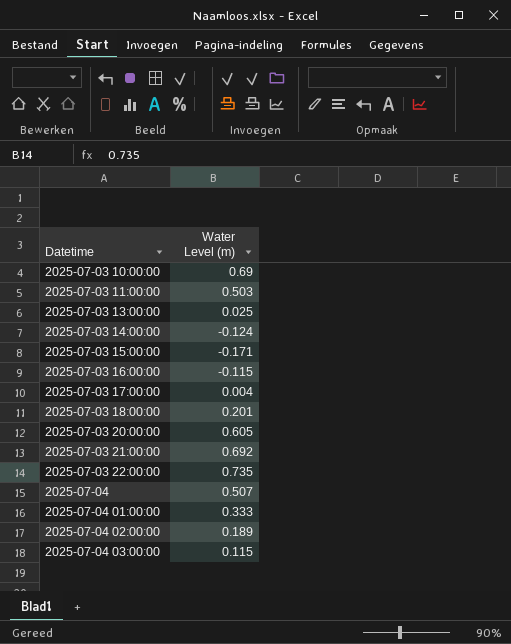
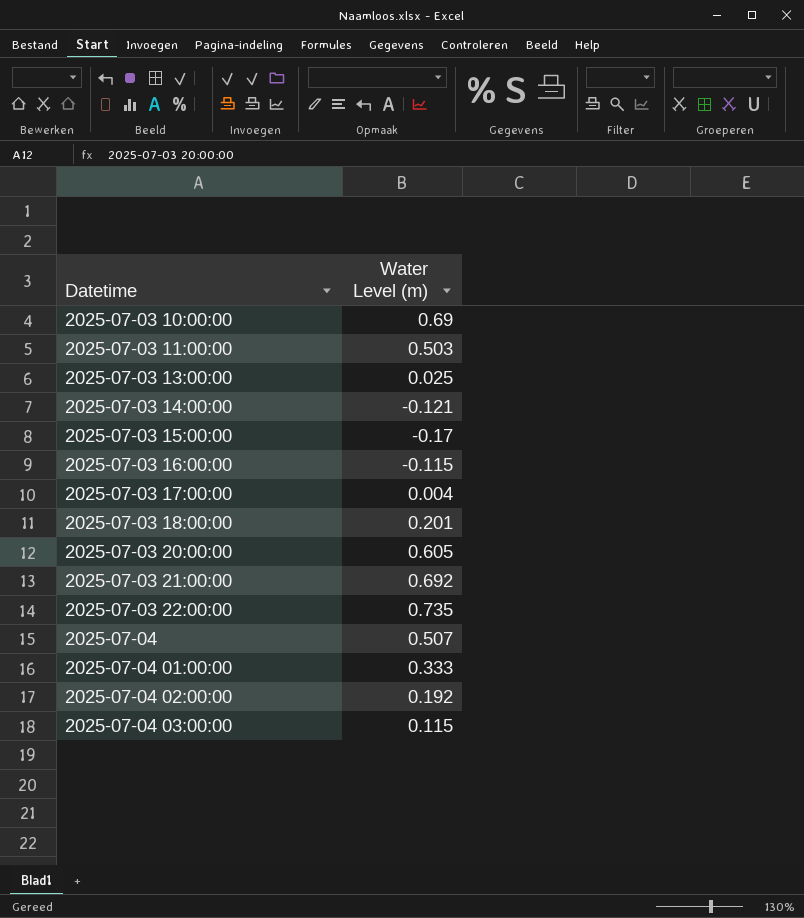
2025-07-03 14:00:00 | Water Level (m): -0.124 -> -0.121
2025-07-03 15:00:00 | Water Level (m): -0.171 -> -0.17
2025-07-04 02:00:00 | Water Level (m): 0.189 -> 0.192

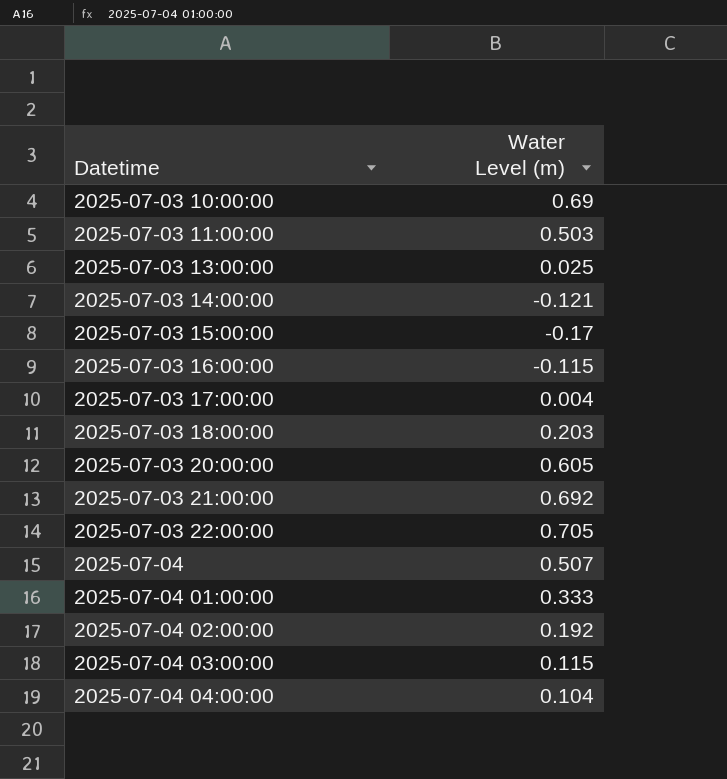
2025-07-03 18:00:00 | Water Level (m): 0.201 -> 0.203
2025-07-03 22:00:00 | Water Level (m): 0.735 -> 0.705
row 2025-07-04 04:00:00: none -> 0.104

